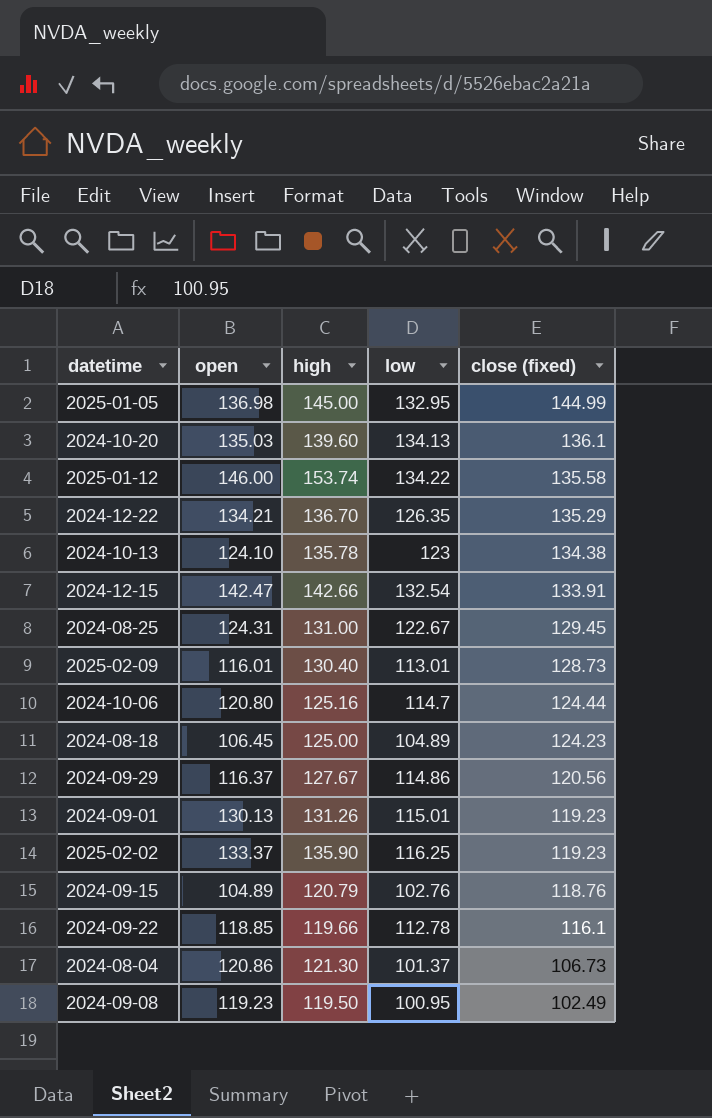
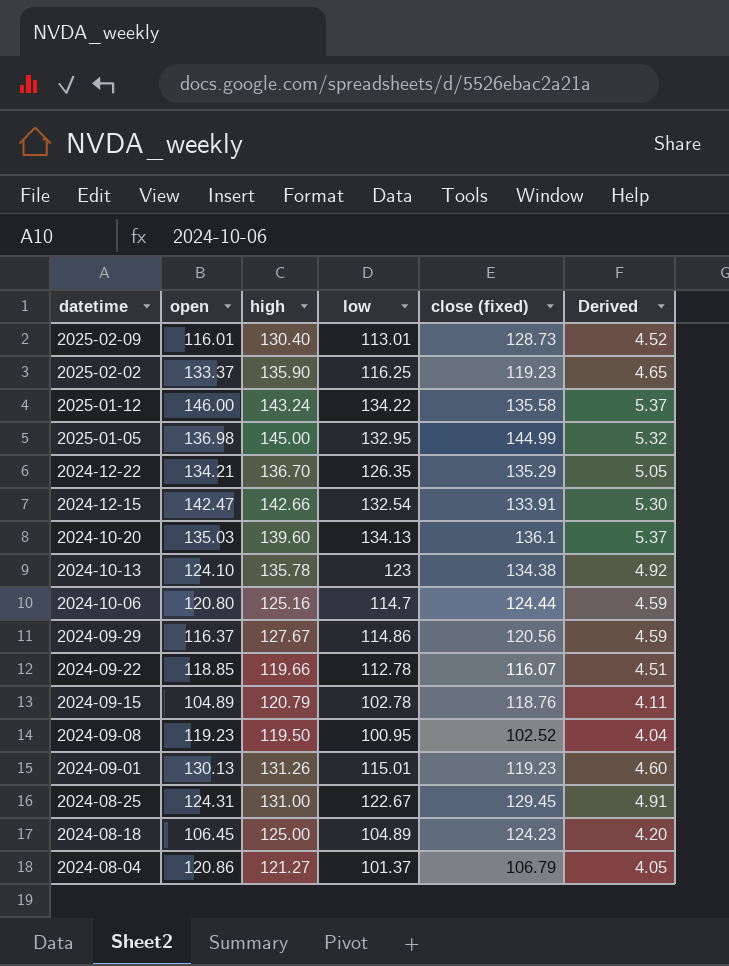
row order: close (fixed) descending -> datetime descending
column Derived | formula: none -> [low] * 0.04
2025-01-12 | high: 153.74 -> 143.24
2024-09-22 | close (fixed): 116.1 -> 116.07
2024-09-15 | low: 102.76 -> 102.78
2024-09-08 | close (fixed): 102.49 -> 102.52
2024-08-04 | high: 121.30 -> 121.27
2024-08-04 | close (fixed): 106.73 -> 106.79

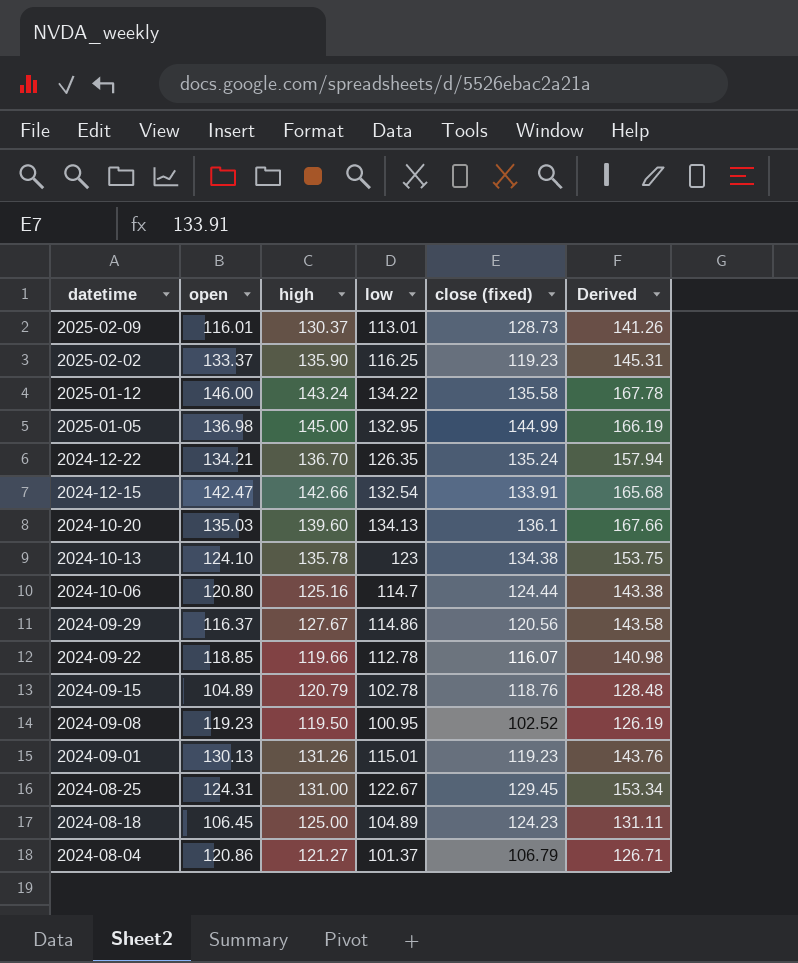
column Derived | formula: [low] * 0.04 -> [low] * 1.25
2025-02-09 | high: 130.40 -> 130.37
2024-12-22 | close (fixed): 135.29 -> 135.24

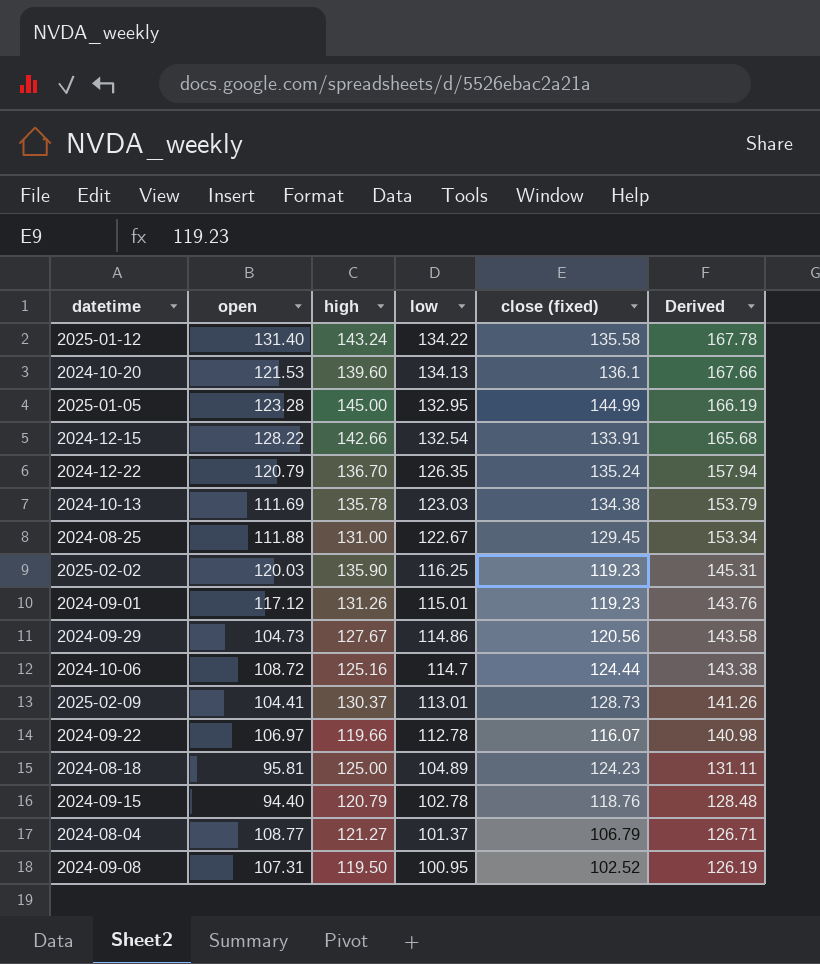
row order: datetime descending -> low descending
2025-01-12 | open: 146.00 -> 131.40
2024-10-20 | open: 135.03 -> 121.53
2025-01-05 | open: 136.98 -> 123.28
2024-12-15 | open: 142.47 -> 128.22
2024-12-22 | open: 134.21 -> 120.79
2024-10-13 | open: 124.10 -> 111.69
2024-10-13 | low: 123 -> 123.03
2024-10-13 | Derived: 153.75 -> 153.79
2024-08-25 | open: 124.31 -> 111.88
2025-02-02 | open: 133.37 -> 120.03
2024-09-01 | open: 130.13 -> 117.12
2024-09-29 | open: 116.37 -> 104.73
2024-10-06 | open: 120.80 -> 108.72
2025-02-09 | open: 116.01 -> 104.41
2024-09-22 | open: 118.85 -> 106.97
2024-08-18 | open: 106.45 -> 95.81
2024-09-15 | open: 104.89 -> 94.40
2024-08-04 | open: 120.86 -> 108.77
2024-09-08 | open: 119.23 -> 107.31

